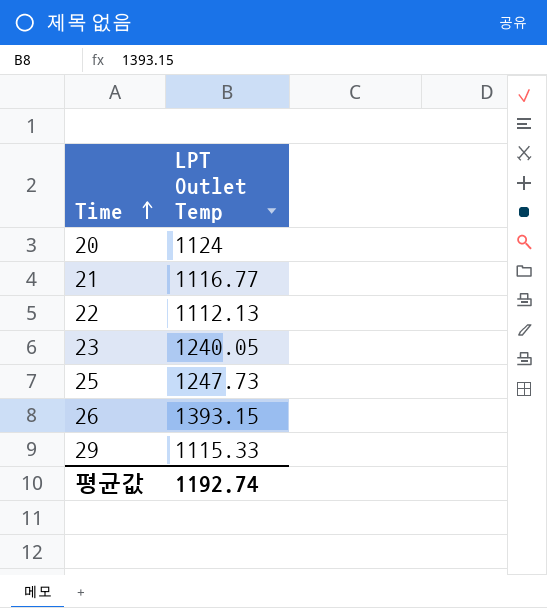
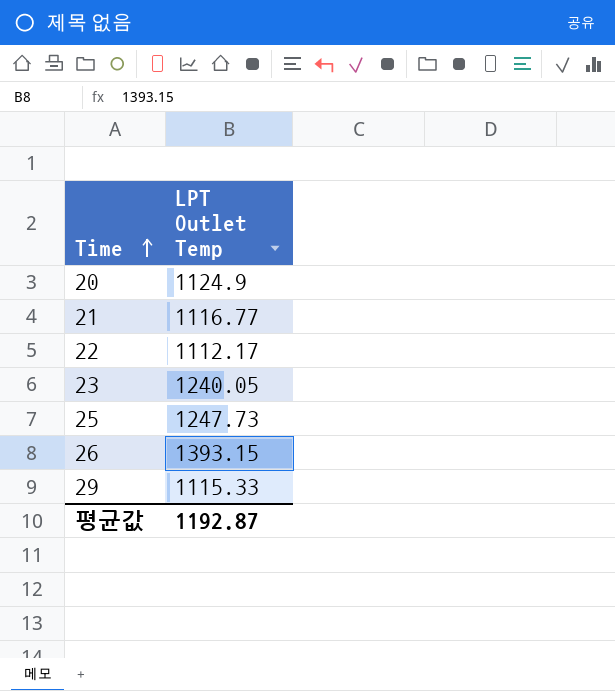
20 | LPT Outlet Temp: 1124 -> 1124.9
22 | LPT Outlet Temp: 1112.13 -> 1112.17
평균값 | LPT Outlet Temp: 1192.74 -> 1192.87

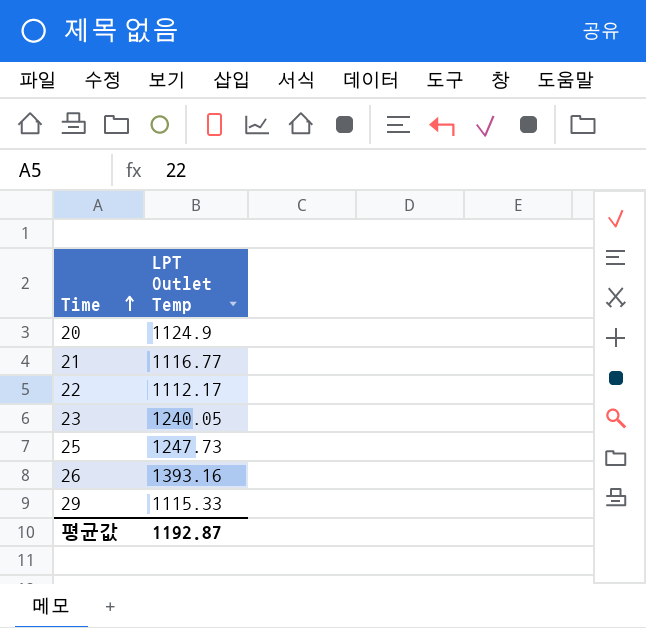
26 | LPT Outlet Temp: 1393.15 -> 1393.16

